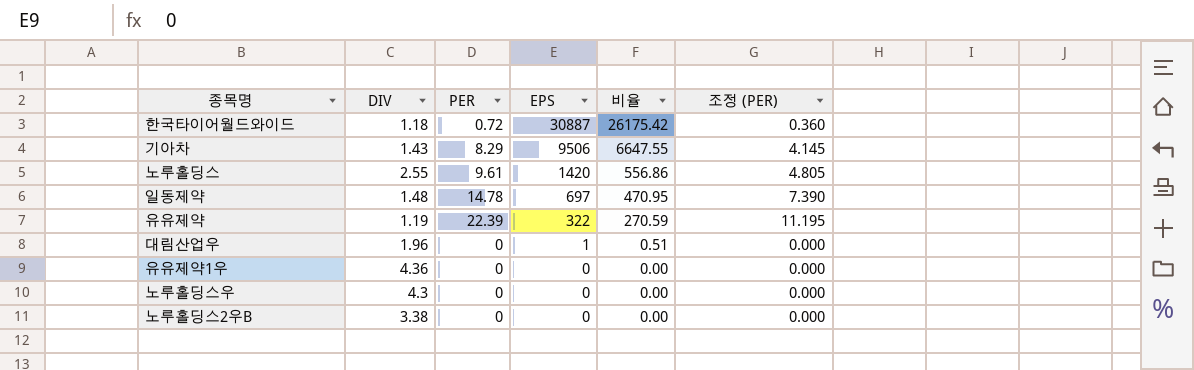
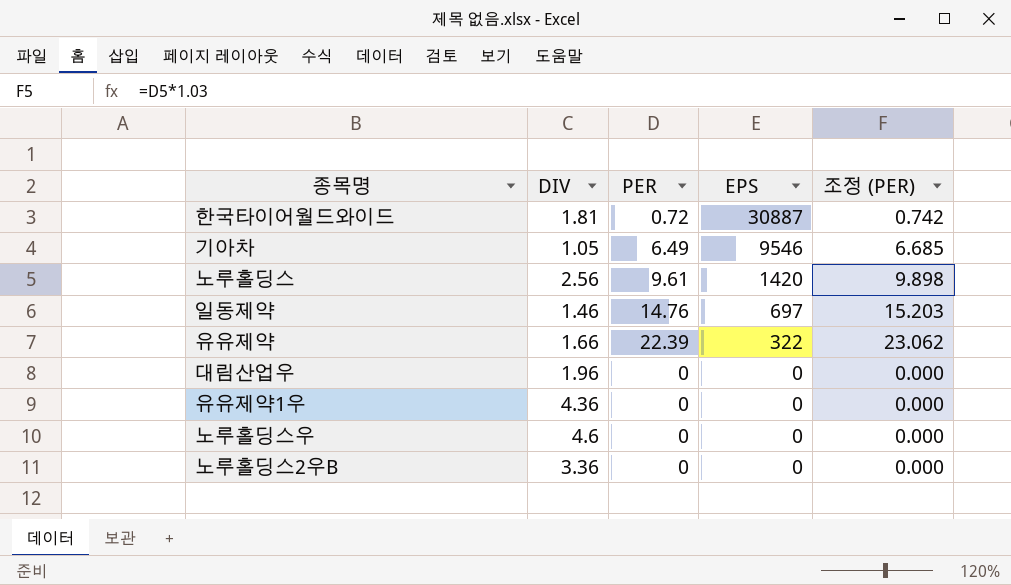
column 비율 | formula: [EPS] / [DIV] -> none
column 조정 (PER) | formula: [PER] * 0.5 -> [PER] * 1.03
한국타이어월드와이드 | DIV: 1.18 -> 1.81
기아차 | DIV: 1.43 -> 1.05
기아차 | PER: 8.29 -> 6.49
기아차 | EPS: 9506 -> 9546
노루홀딩스 | DIV: 2.55 -> 2.56
일동제약 | DIV: 1.48 -> 1.46
일동제약 | PER: 14.78 -> 14.76
유유제약 | DIV: 1.19 -> 1.66
대림산업우 | EPS: 1 -> 0
노루홀딩스우 | DIV: 4.3 -> 4.6
노루홀딩스2우B | DIV: 3.38 -> 3.36

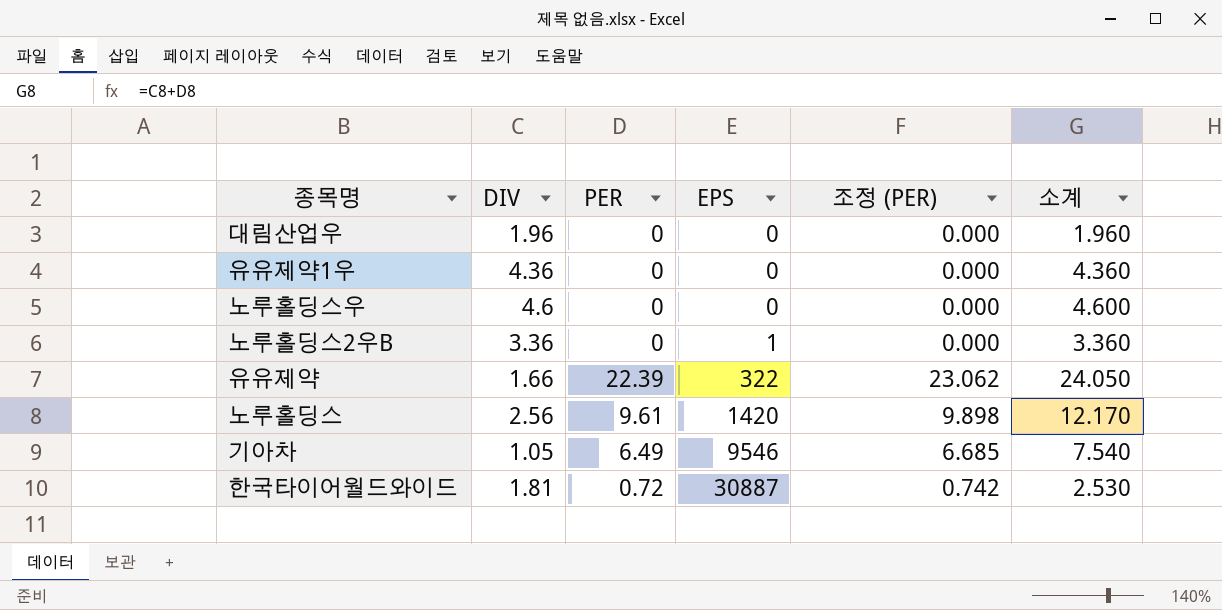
row order: EPS descending -> EPS ascending
column 소계 | formula: none -> [DIV] + [PER]
row 일동제약: 1.46 | 14.76 | 697 | 15.203 -> none
노루홀딩스2우B | EPS: 0 -> 1

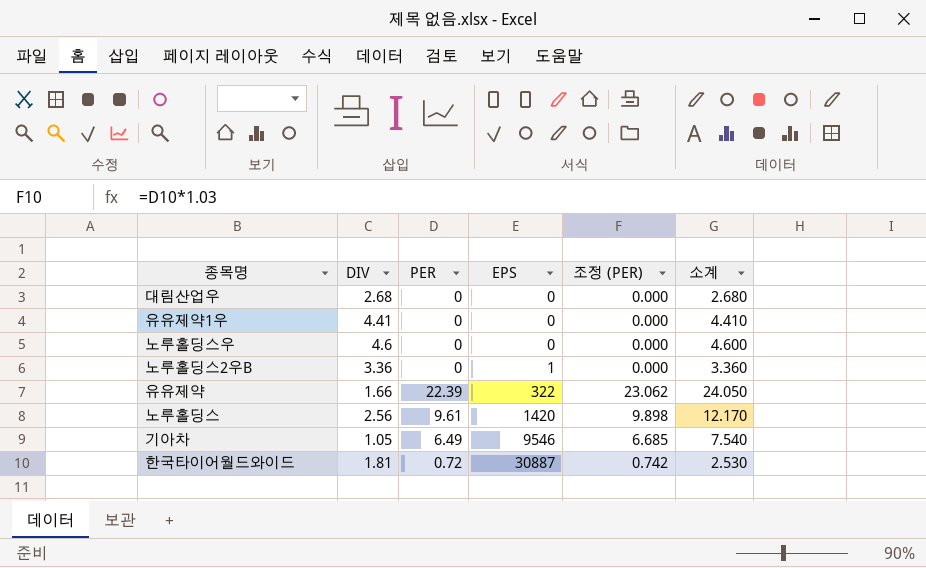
대림산업우 | DIV: 1.96 -> 2.68
대림산업우 | 소계: 1.960 -> 2.680
유유제약1우 | DIV: 4.36 -> 4.41
유유제약1우 | 소계: 4.360 -> 4.410

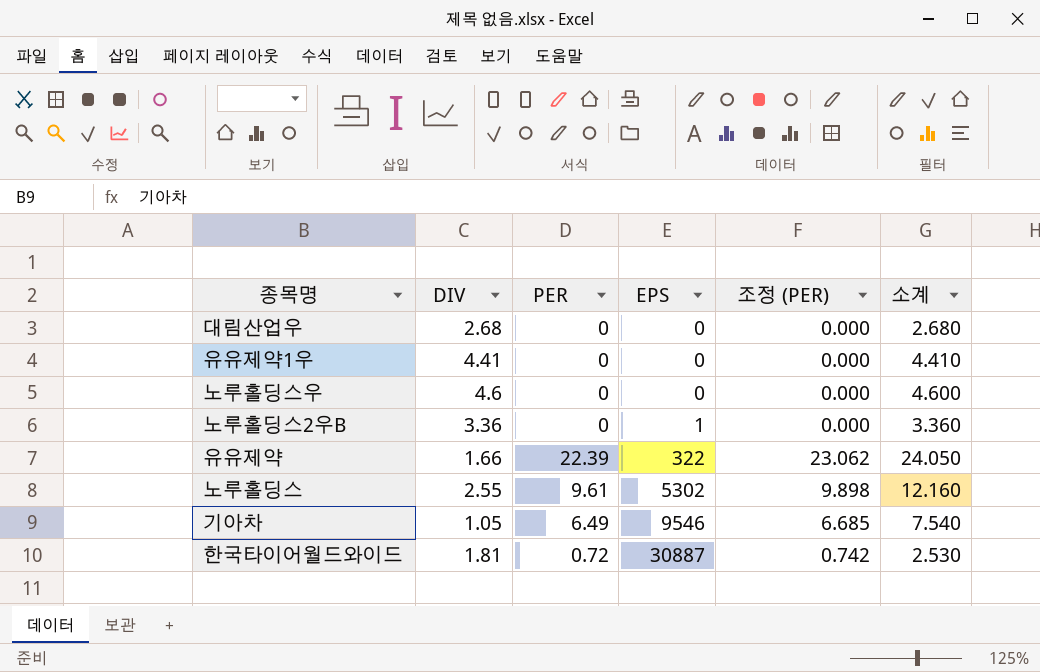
노루홀딩스 | DIV: 2.56 -> 2.55
노루홀딩스 | EPS: 1420 -> 5302
노루홀딩스 | 소계: 12.170 -> 12.160

